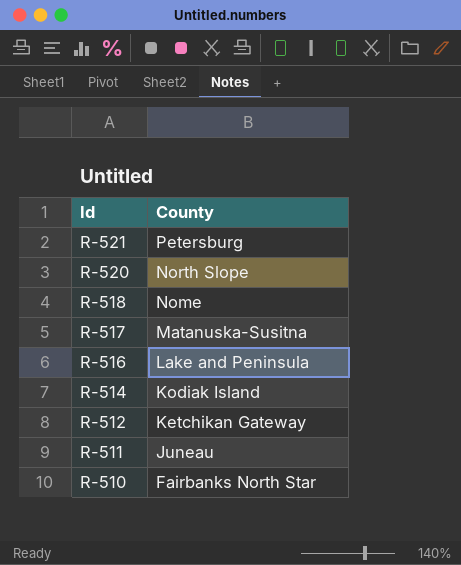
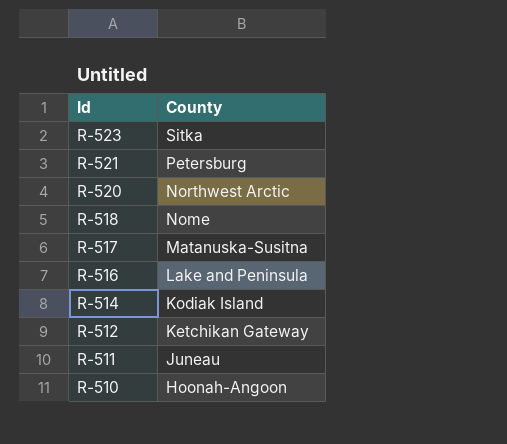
row R-523: none -> Sitka
R-520 | County: North Slope -> Northwest Arctic
R-510 | County: Fairbanks North Star -> Hoonah-Angoon

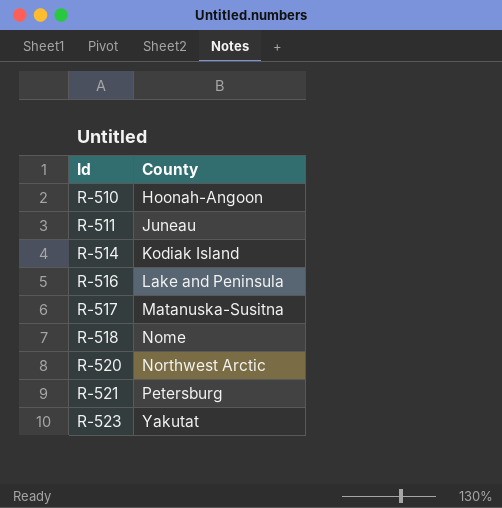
row order: Id descending -> Id ascending
row R-512: Ketchikan Gateway -> none
R-523 | County: Sitka -> Yakutat

